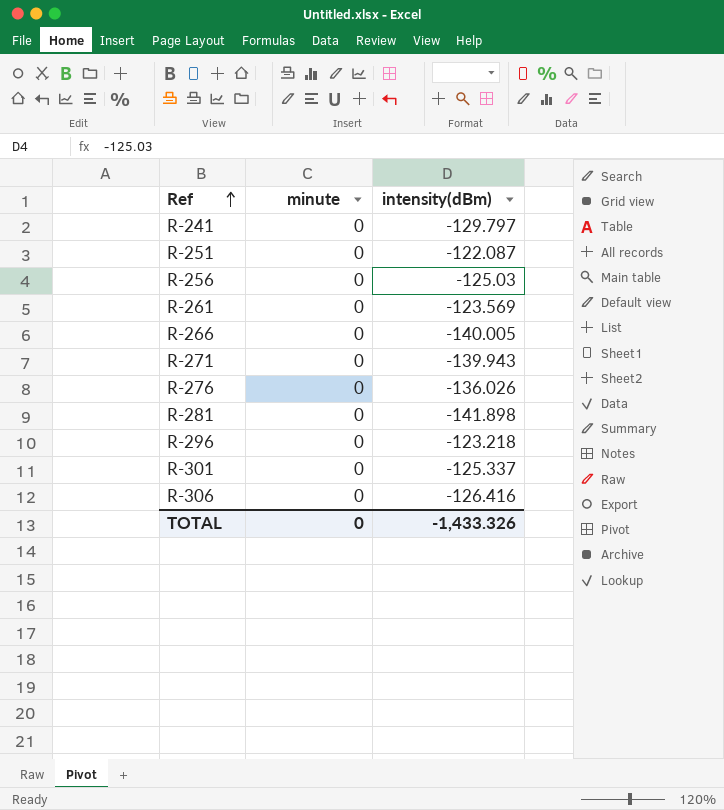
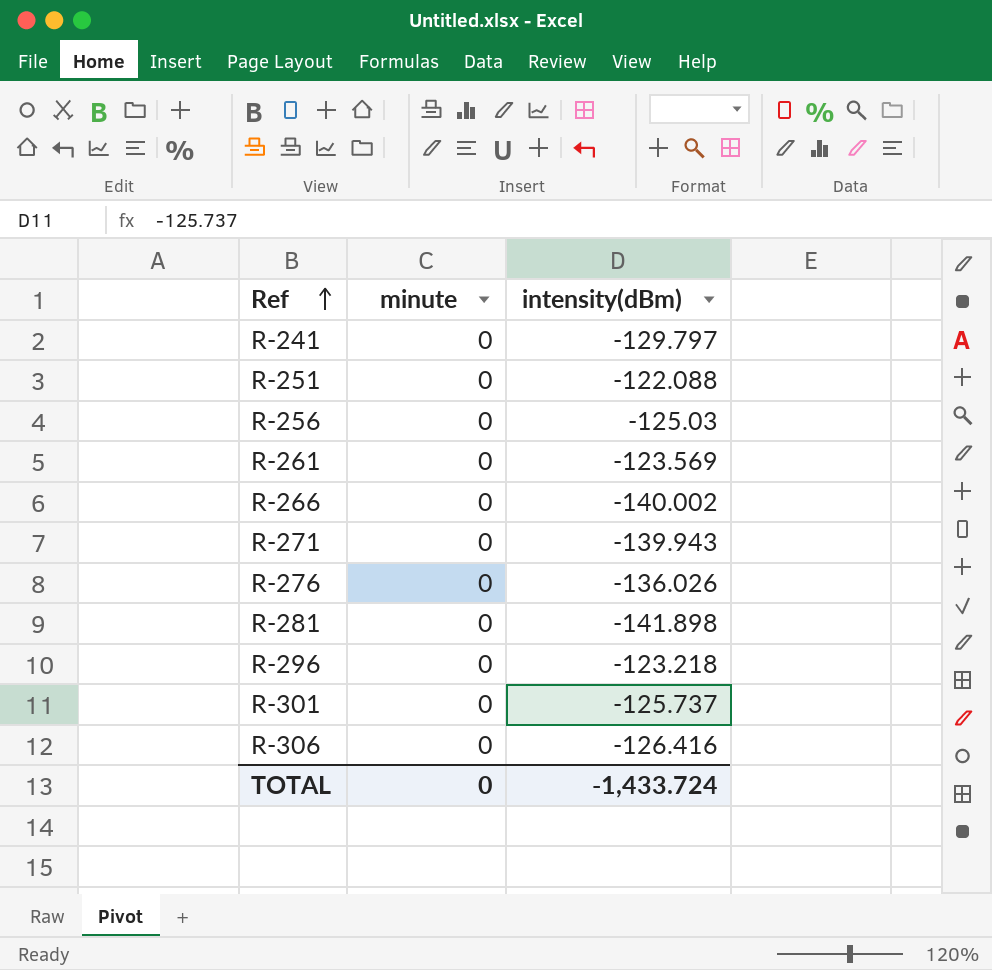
R-251 | intensity(dBm): -122.087 -> -122.088
R-266 | intensity(dBm): -140.005 -> -140.002
R-301 | intensity(dBm): -125.337 -> -125.737
TOTAL | intensity(dBm): -1,433.326 -> -1,433.724

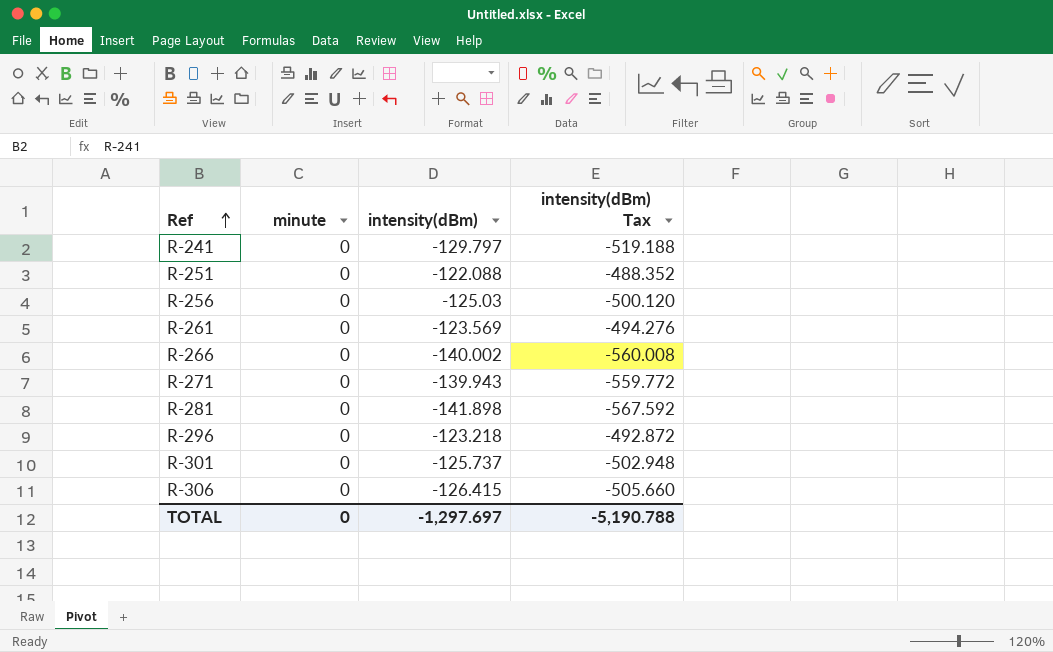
column intensity(dBm) Tax | formula: none -> [intensity(dBm)] * 4
row R-276: 0 | -136.026 -> none
R-306 | intensity(dBm): -126.416 -> -126.415
TOTAL | intensity(dBm): -1,433.724 -> -1,297.697

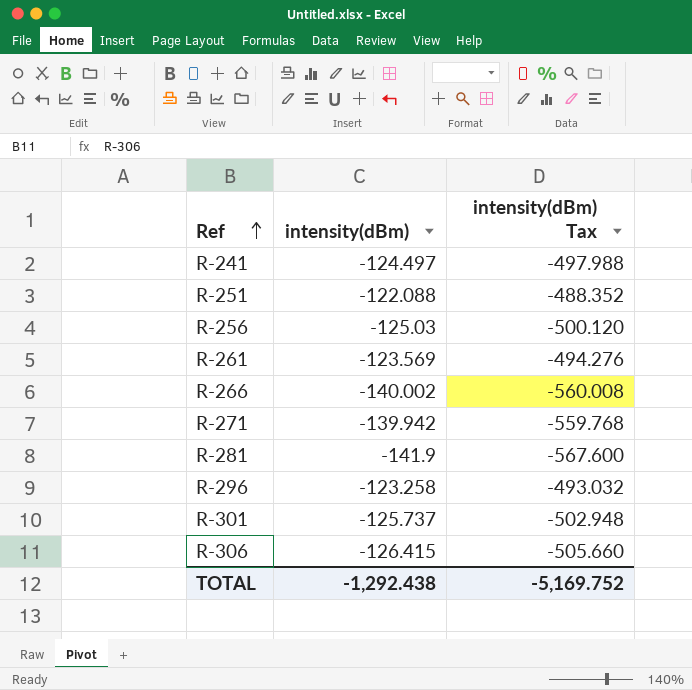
column minute | position: 2 -> none
R-241 | intensity(dBm): -129.797 -> -124.497
R-241 | intensity(dBm) Tax: -519.188 -> -497.988
R-271 | intensity(dBm): -139.943 -> -139.942
R-271 | intensity(dBm) Tax: -559.772 -> -559.768
R-281 | intensity(dBm): -141.898 -> -141.9
R-281 | intensity(dBm) Tax: -567.592 -> -567.600
R-296 | intensity(dBm): -123.218 -> -123.258
R-296 | intensity(dBm) Tax: -492.872 -> -493.032
TOTAL | intensity(dBm): -1,297.697 -> -1,292.438
TOTAL | intensity(dBm) Tax: -5,190.788 -> -5,169.752

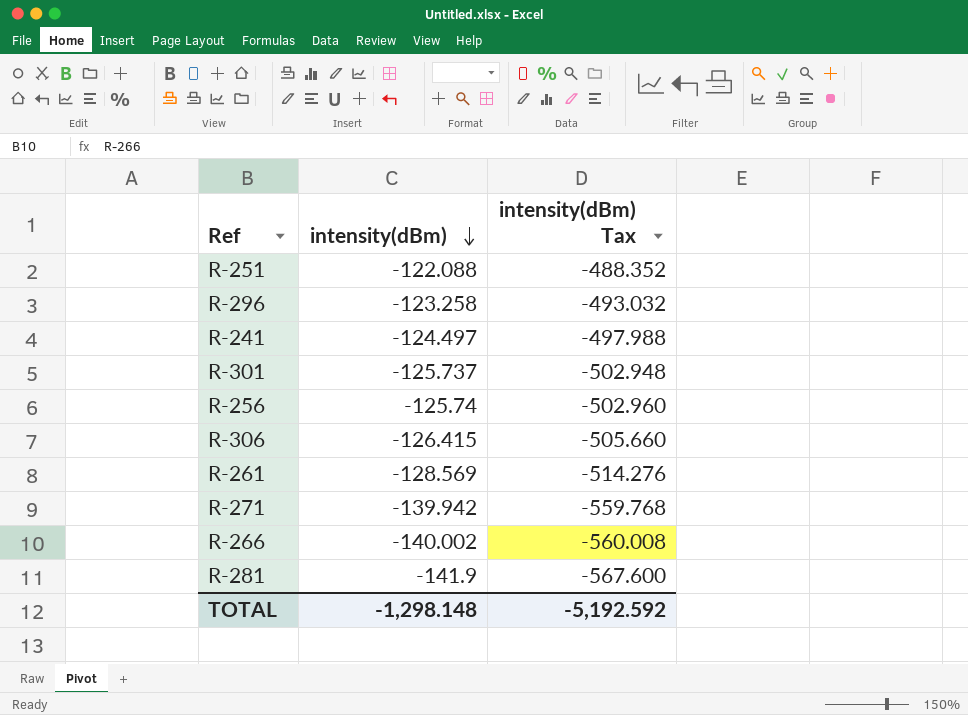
row order: Ref ascending -> intensity(dBm) descending
R-256 | intensity(dBm): -125.03 -> -125.74
R-256 | intensity(dBm) Tax: -500.120 -> -502.960
R-261 | intensity(dBm): -123.569 -> -128.569
R-261 | intensity(dBm) Tax: -494.276 -> -514.276
TOTAL | intensity(dBm): -1,292.438 -> -1,298.148
TOTAL | intensity(dBm) Tax: -5,169.752 -> -5,192.592

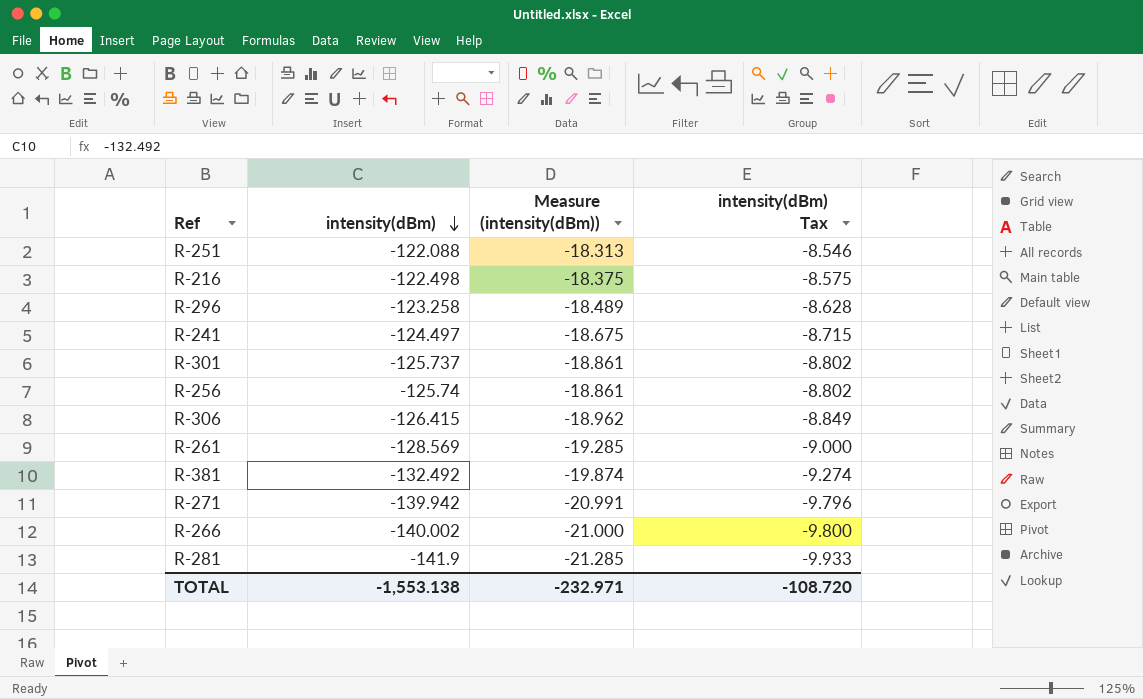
column Measure (intensity(dBm)) | formula: none -> [intensity(dBm)] * 0.15
column intensity(dBm) Tax | formula: [intensity(dBm)] * 4 -> [intensity(dBm)] * 0.07
row R-216: none -> -122.498 | -18.375 | -8.575
row R-381: none -> -132.492 | -19.874 | -9.274
TOTAL | intensity(dBm): -1,298.148 -> -1,553.138
TOTAL | intensity(dBm) Tax: -5,192.592 -> -108.720

